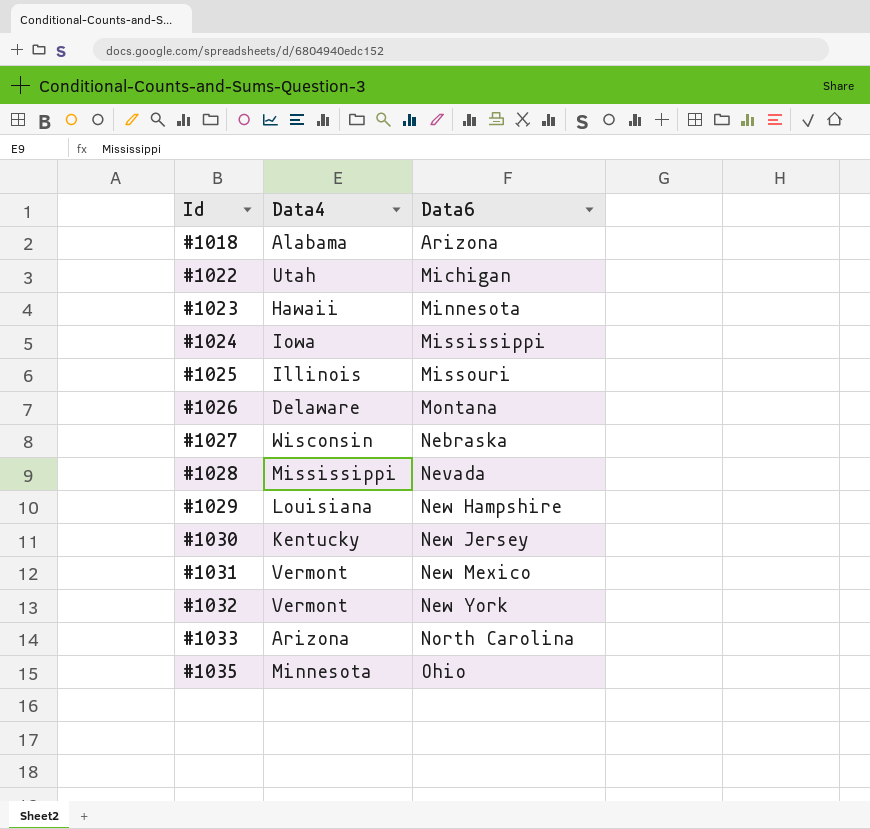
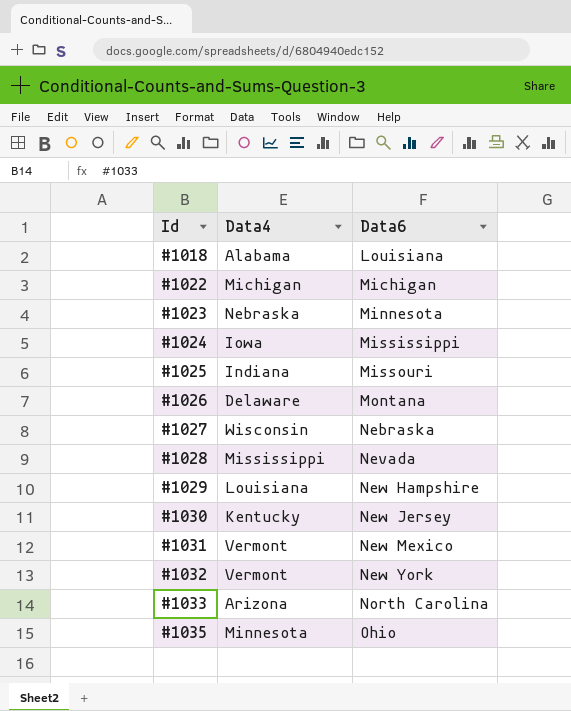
#1018 | Data6: Arizona -> Louisiana
#1022 | Data4: Utah -> Michigan
#1023 | Data4: Hawaii -> Nebraska
#1025 | Data4: Illinois -> Indiana

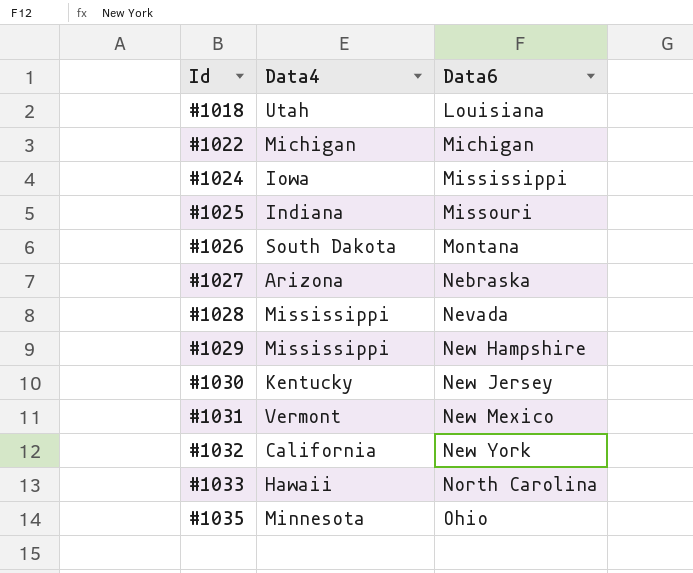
row #1023: Nebraska | Minnesota -> none
#1018 | Data4: Alabama -> Utah
#1026 | Data4: Delaware -> South Dakota
#1027 | Data4: Wisconsin -> Arizona
#1029 | Data4: Louisiana -> Mississippi
#1032 | Data4: Vermont -> California
#1033 | Data4: Arizona -> Hawaii

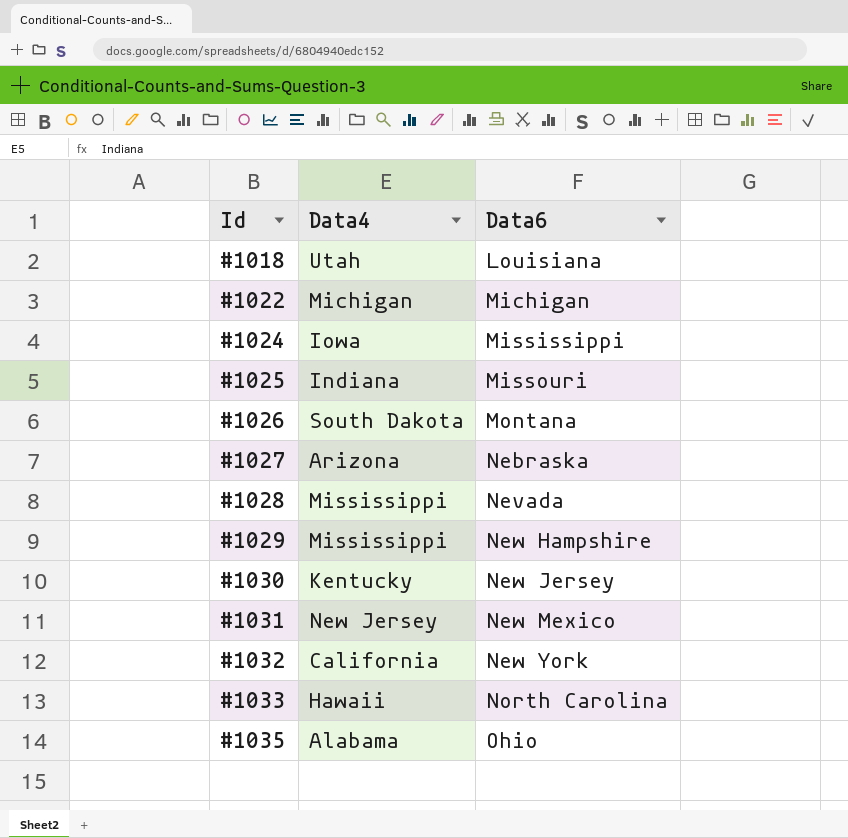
#1031 | Data4: Vermont -> New Jersey
#1035 | Data4: Minnesota -> Alabama

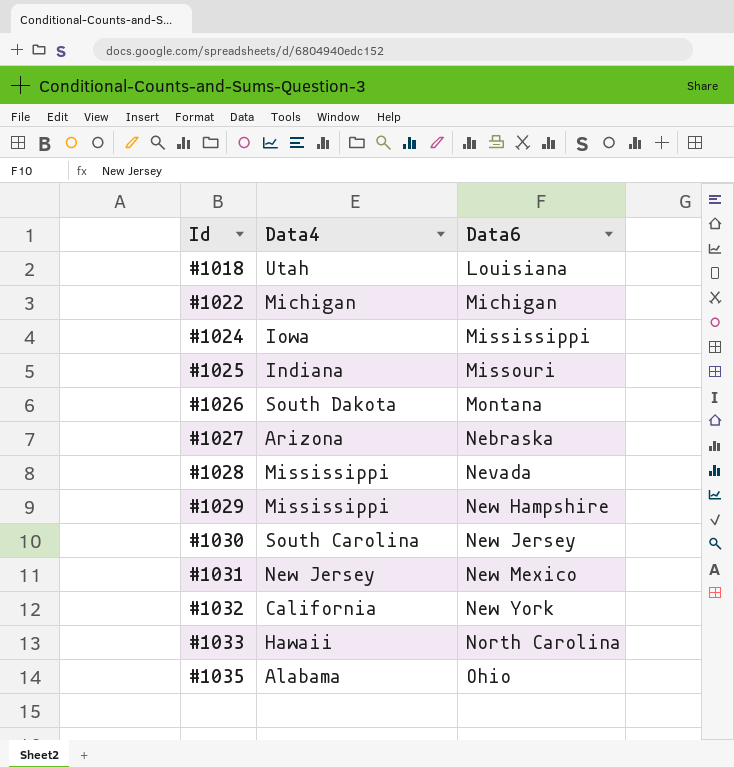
#1030 | Data4: Kentucky -> South Carolina

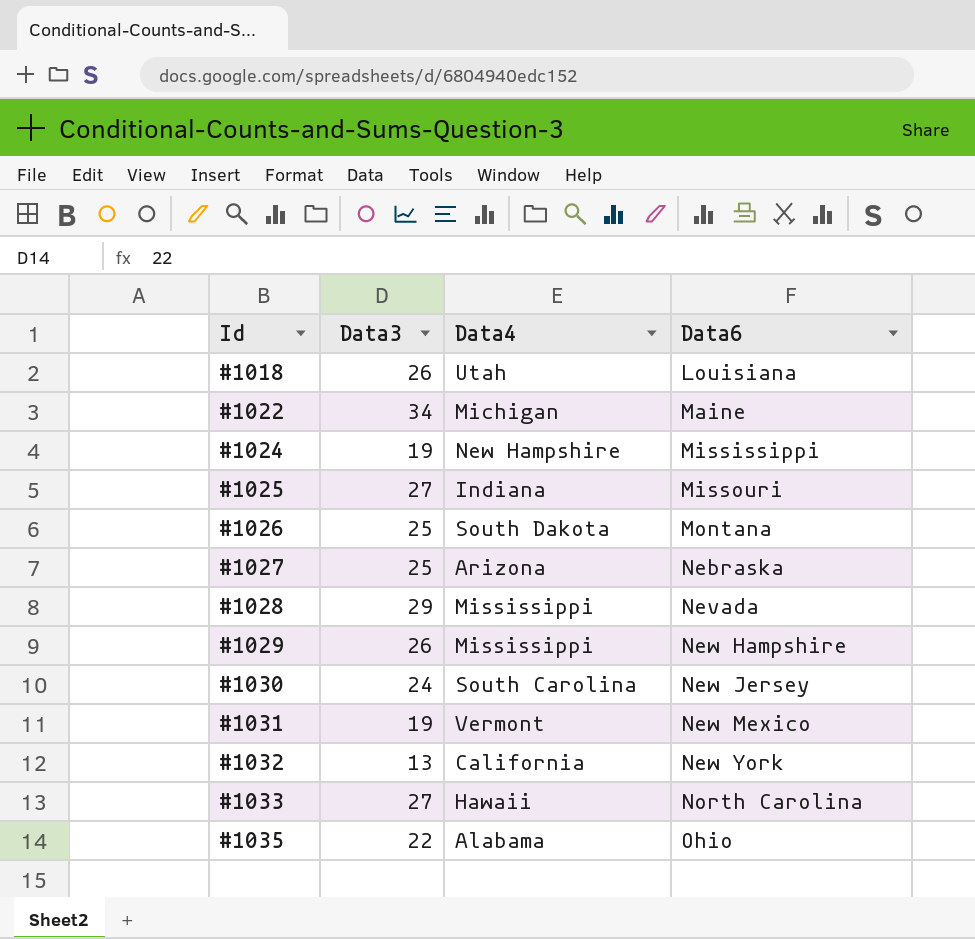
column Data3 | position: none -> 2
#1022 | Data6: Michigan -> Maine
#1024 | Data4: Iowa -> New Hampshire
#1031 | Data4: New Jersey -> Vermont

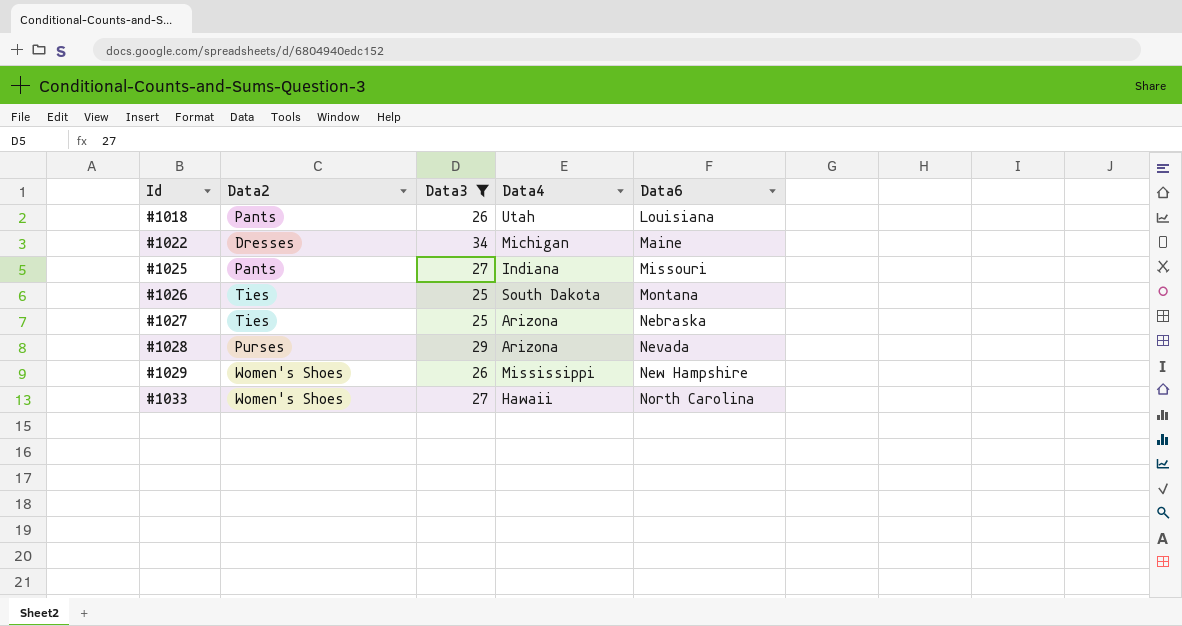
filter: none -> Data3 >= 25
column Data2 | position: none -> 2
#1028 | Data4: Mississippi -> Arizona

